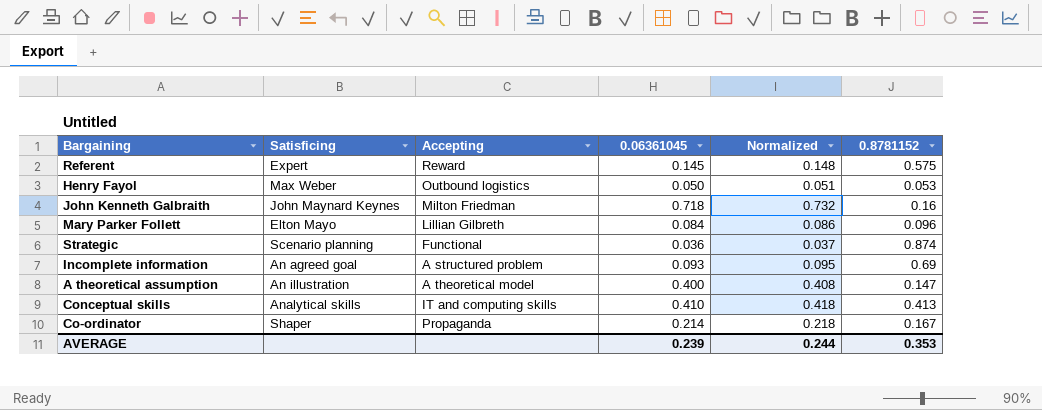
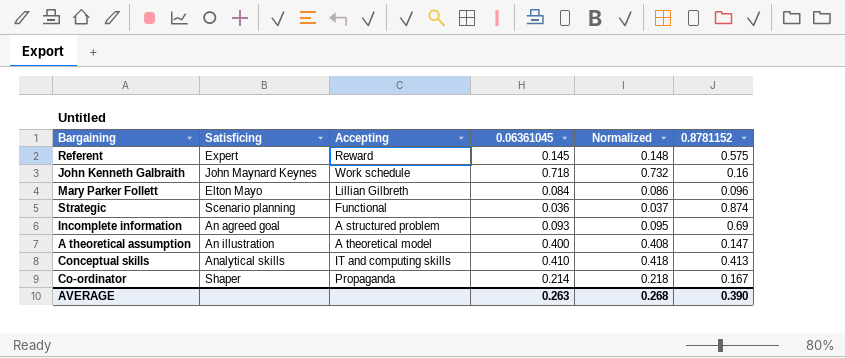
row Henry Fayol: Max Weber | Outbound logistics | 0.050 | 0.051 | 0.053 -> none
John Kenneth Galbraith | Accepting: Milton Friedman -> Work schedule
AVERAGE | 0.06361045: 0.239 -> 0.263
AVERAGE | Normalized: 0.244 -> 0.268
AVERAGE | 0.8781152: 0.353 -> 0.390

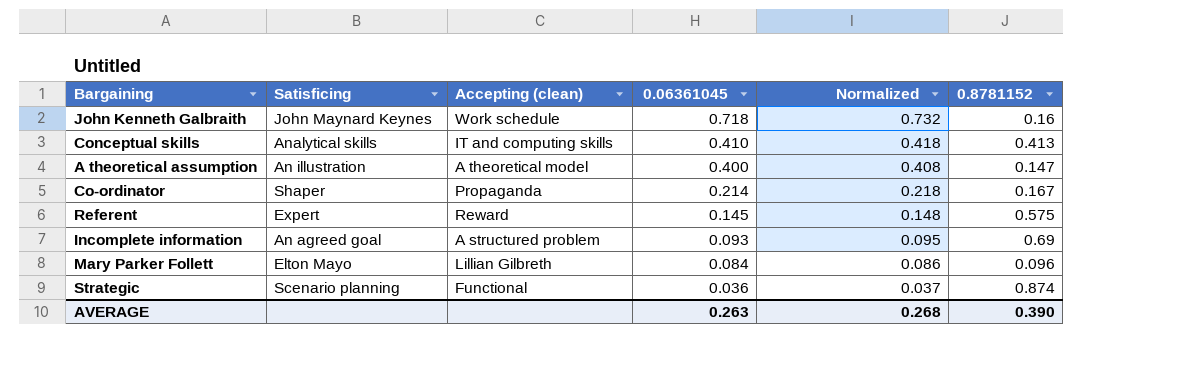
row order: none -> 0.06361045 descending
column name: Accepting -> Accepting (clean)

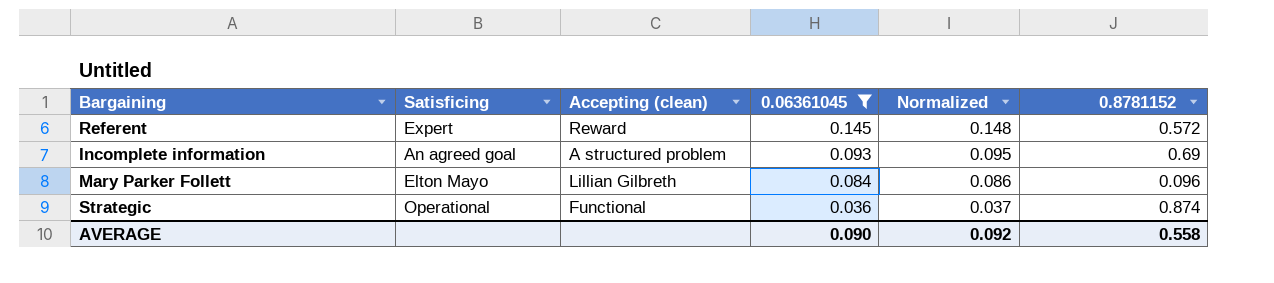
filter: none -> 0.06361045 <= 0.145
Referent | 0.8781152: 0.575 -> 0.572
Strategic | Satisficing: Scenario planning -> Operational
AVERAGE | 0.06361045: 0.263 -> 0.090
AVERAGE | Normalized: 0.268 -> 0.092
AVERAGE | 0.8781152: 0.390 -> 0.558

